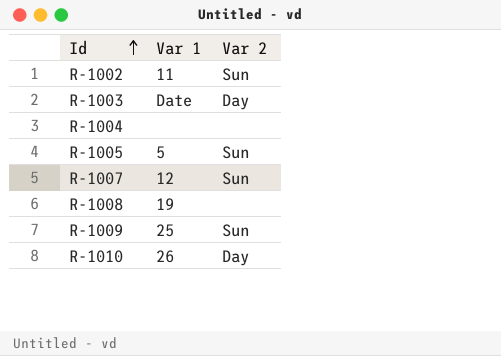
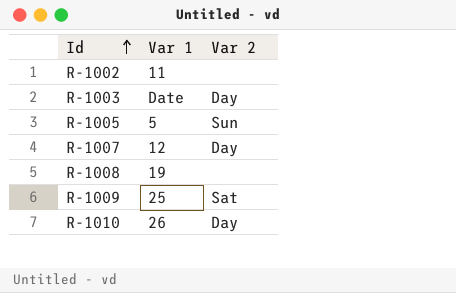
row R-1004: none | none -> none
R-1002 | Var 2: Sun -> none
R-1007 | Var 2: Sun -> Day
R-1009 | Var 2: Sun -> Sat

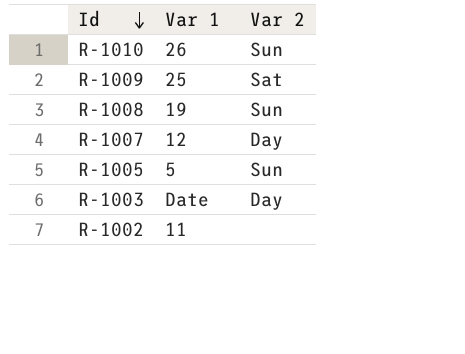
row order: Id ascending -> Id descending
R-1010 | Var 2: Day -> Sun
R-1008 | Var 2: none -> Sun

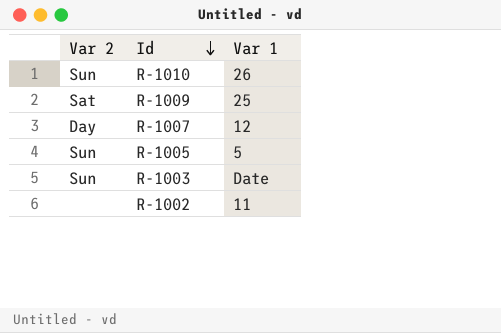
column Var 2 | position: 3 -> 1
row R-1008: 19 | Sun -> none
R-1003 | Var 2: Day -> Sun

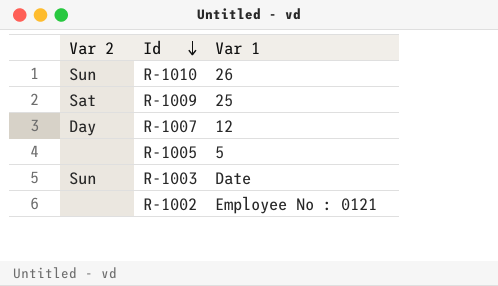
R-1005 | Var 2: Sun -> none
R-1002 | Var 1: 11 -> Employee No : 0121

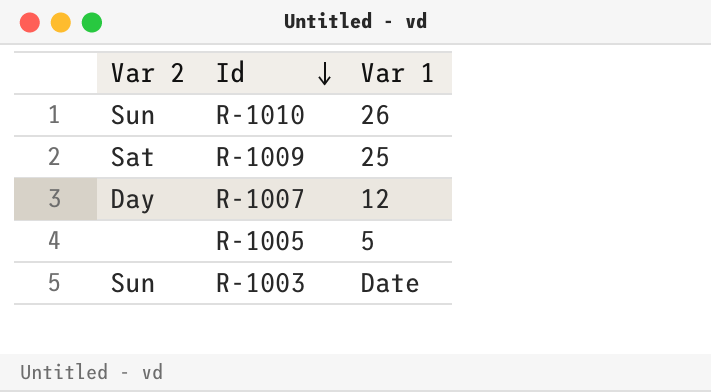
row R-1002: none | Employee No : 0121 -> none

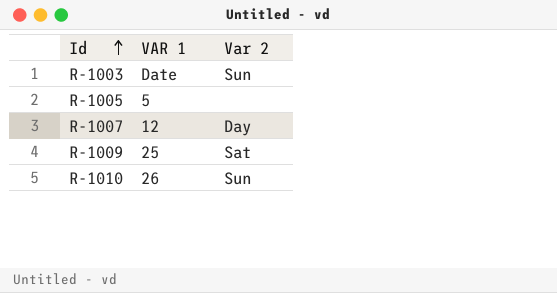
row order: Id descending -> Id ascending
column name: Var 1 -> VAR 1
column Var 2 | position: 1 -> 3

